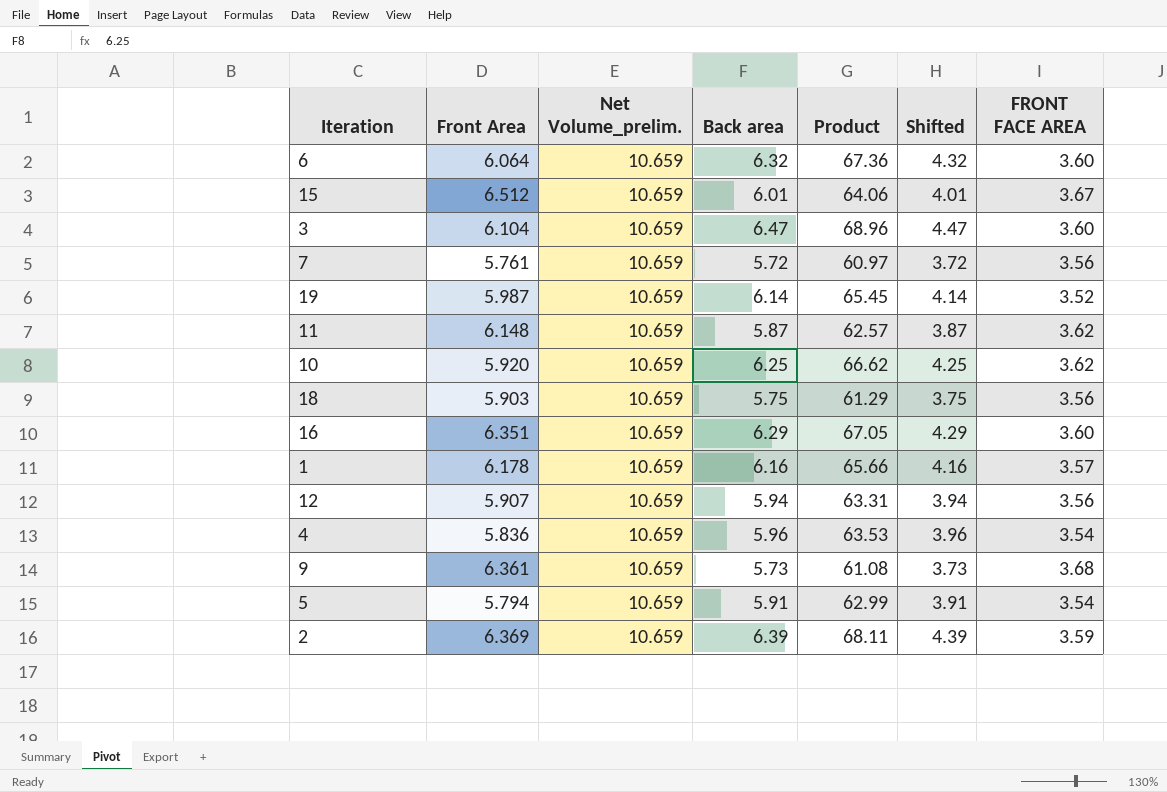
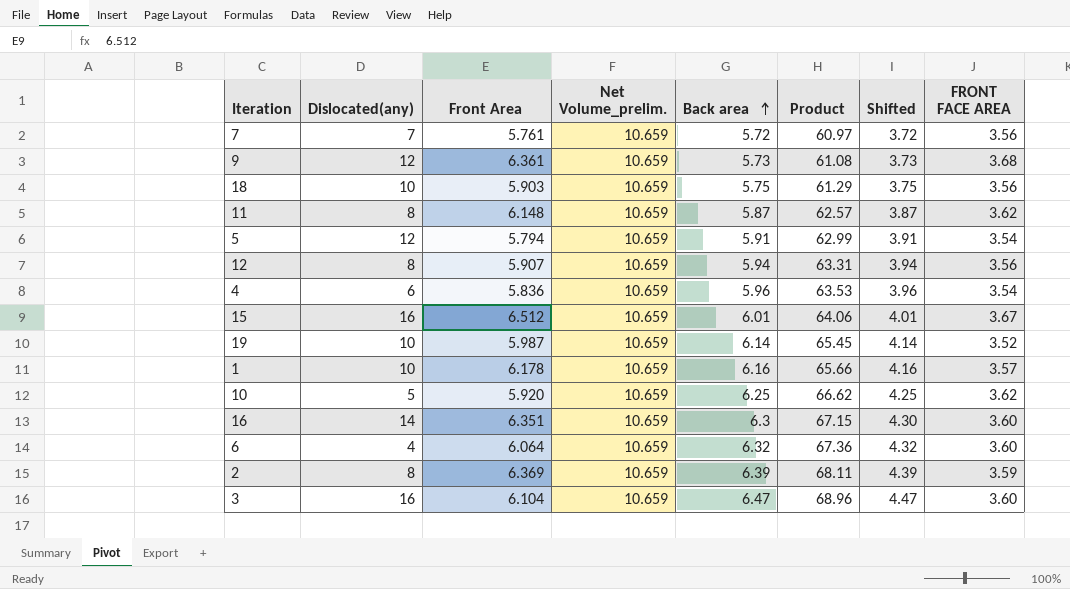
row order: none -> Back area ascending
column Dislocated(any) | position: none -> 2
16 | Back area: 6.29 -> 6.3
16 | Product: 67.05 -> 67.15
16 | Shifted: 4.29 -> 4.30

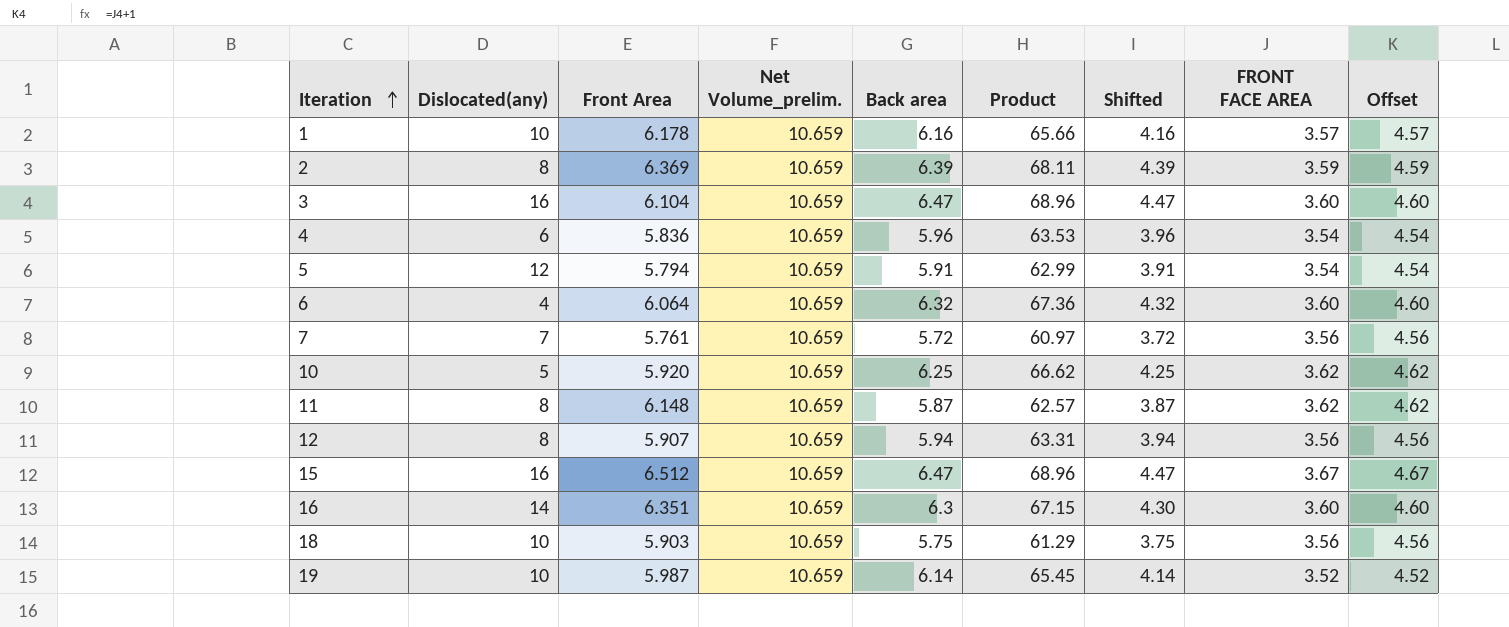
row order: Back area ascending -> Iteration ascending
column Offset | formula: none -> [FRONT FACE AREA] + 1
row 9: 12 | 6.361 | 10.659 | 5.73 | 61.08 | 3.73 | 3.68 -> none
15 | Back area: 6.01 -> 6.47
15 | Product: 64.06 -> 68.96
15 | Shifted: 4.01 -> 4.47

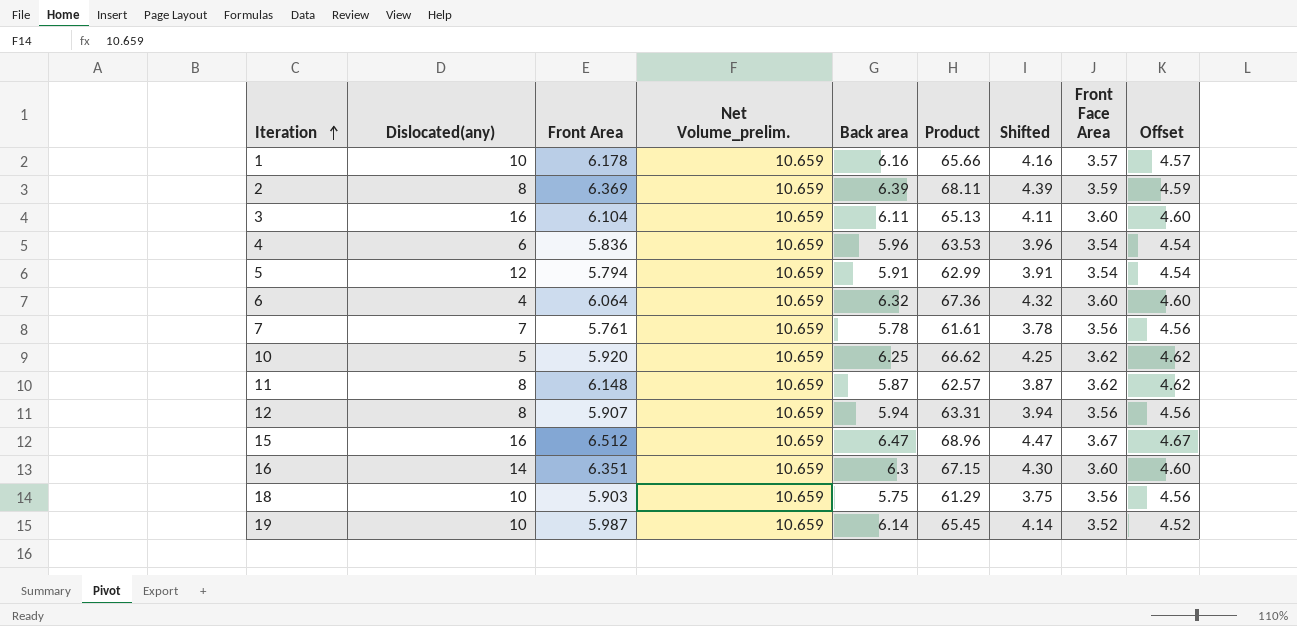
column name: FRONT FACE AREA -> Front Face Area
3 | Back area: 6.47 -> 6.11
3 | Product: 68.96 -> 65.13
3 | Shifted: 4.47 -> 4.11
7 | Back area: 5.72 -> 5.78
7 | Product: 60.97 -> 61.61
7 | Shifted: 3.72 -> 3.78

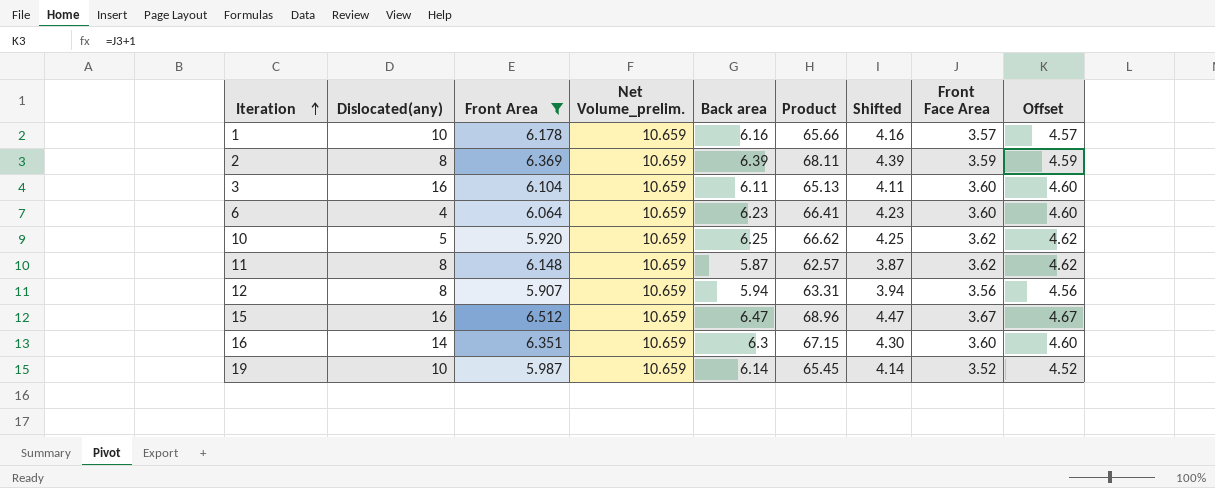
filter: none -> Front Area >= 5.907
6 | Back area: 6.32 -> 6.23
6 | Product: 67.36 -> 66.41
6 | Shifted: 4.32 -> 4.23

